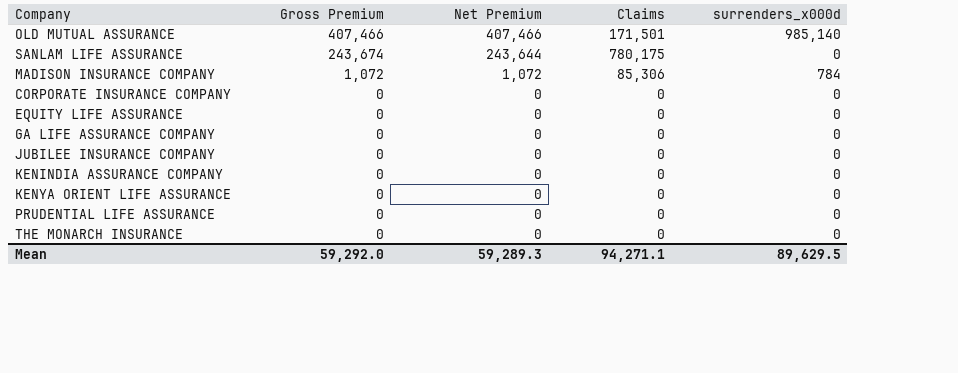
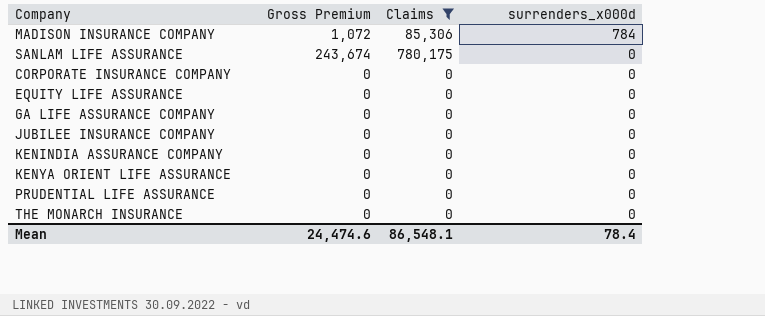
filter: none -> Claims != 171,501
row order: Gross Premium descending -> surrenders_x000d descending
column Net Premium | position: 3 -> none
Mean | Gross Premium: 59,292.0 -> 24,474.6
Mean | Claims: 94,271.1 -> 86,548.1
Mean | surrenders_x000d: 89,629.5 -> 78.4

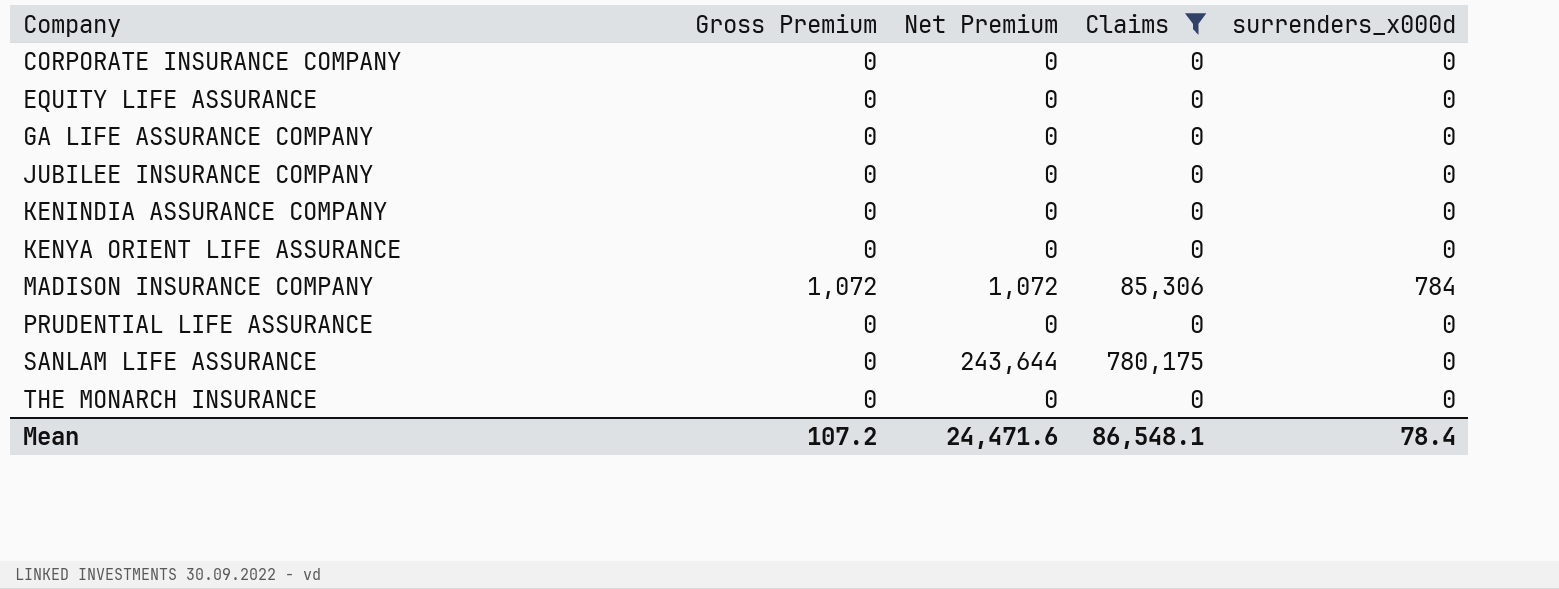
row order: surrenders_x000d descending -> Company ascending
column Net Premium | position: none -> 3
SANLAM LIFE ASSURANCE | Gross Premium: 243,674 -> 0
Mean | Gross Premium: 24,474.6 -> 107.2

